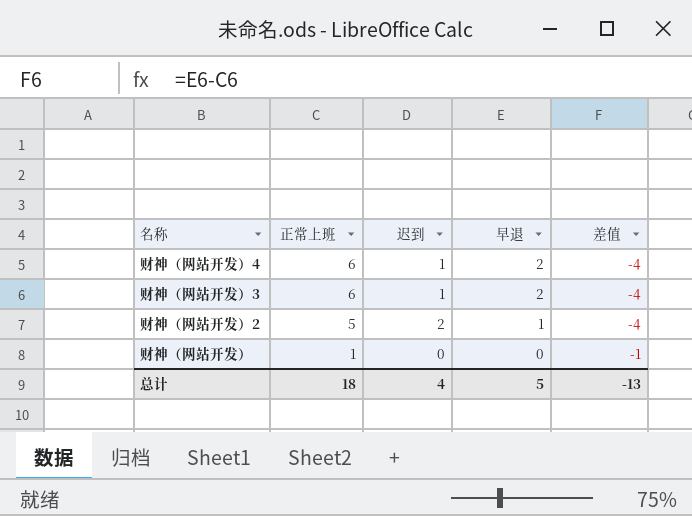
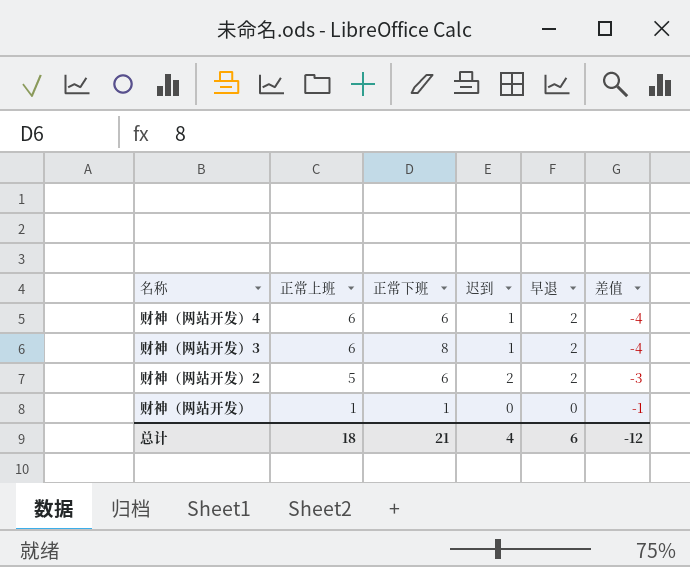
column 正常下班 | position: none -> 3
财神（网站开发）2 | 早退: 1 -> 2
财神（网站开发）2 | 差值: -4 -> -3
总计 | 早退: 5 -> 6
总计 | 差值: -13 -> -12

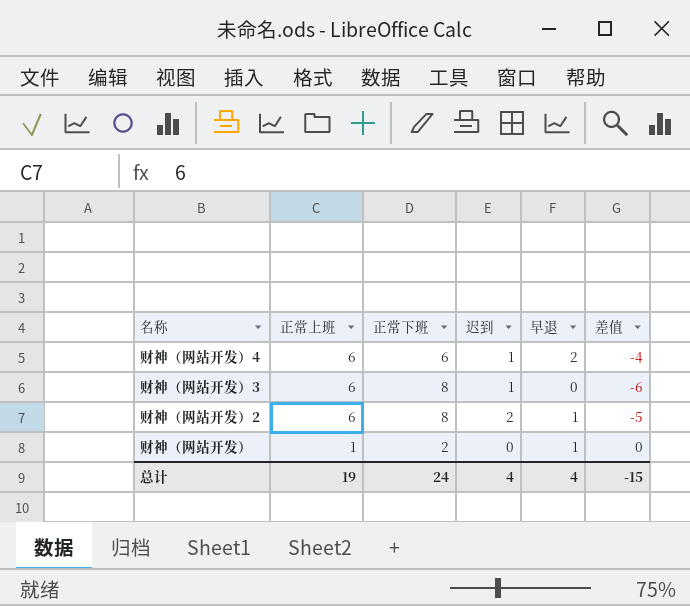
财神（网站开发）3 | 早退: 2 -> 0
财神（网站开发）3 | 差值: -4 -> -6
财神（网站开发）2 | 正常上班: 5 -> 6
财神（网站开发）2 | 正常下班: 6 -> 8
财神（网站开发）2 | 早退: 2 -> 1
财神（网站开发）2 | 差值: -3 -> -5
财神（网站开发） | 正常下班: 1 -> 2
财神（网站开发） | 早退: 0 -> 1
财神（网站开发） | 差值: -1 -> 0
总计 | 正常上班: 18 -> 19
总计 | 正常下班: 21 -> 24
总计 | 早退: 6 -> 4
总计 | 差值: -12 -> -15

